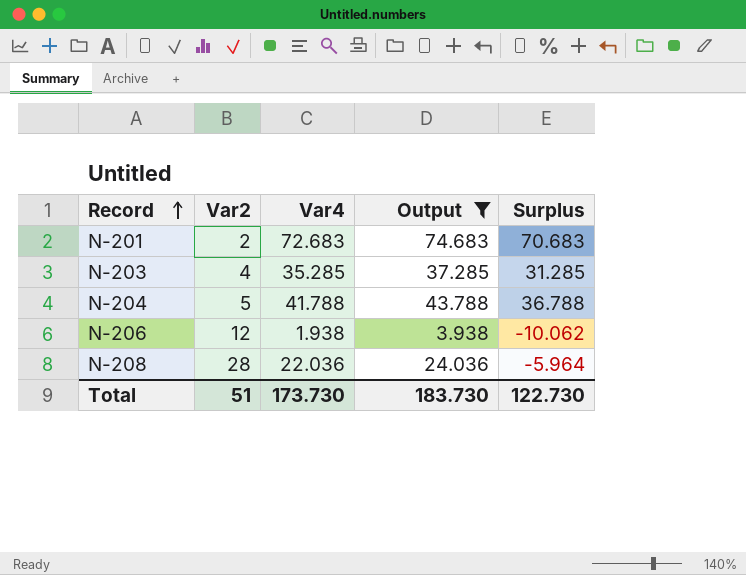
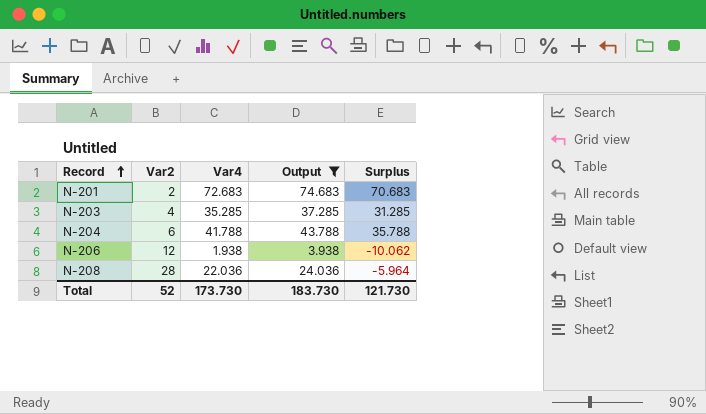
N-204 | Var2: 5 -> 6
N-204 | Surplus: 36.788 -> 35.788
Total | Var2: 51 -> 52
Total | Surplus: 122.730 -> 121.730

